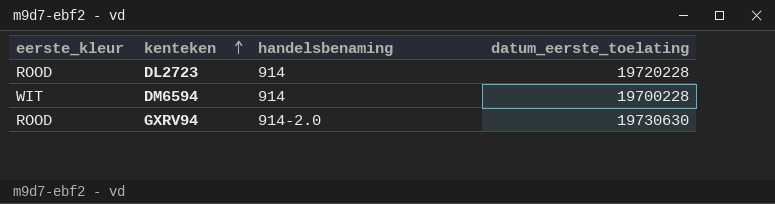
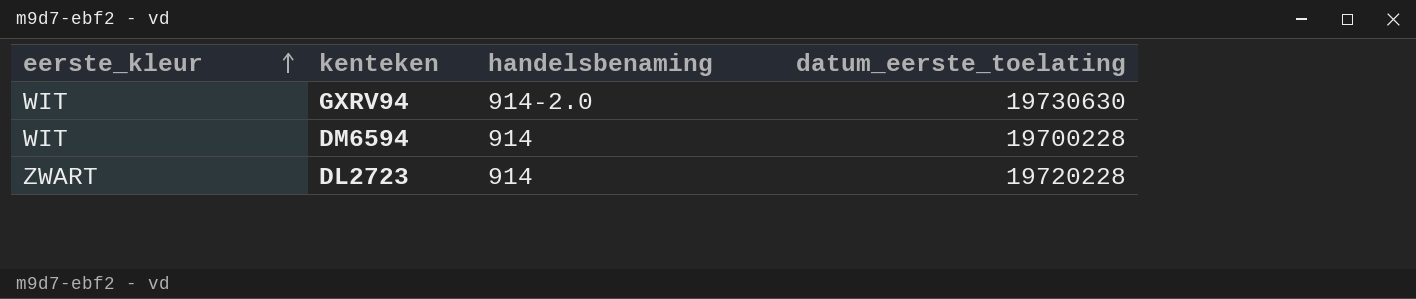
row order: kenteken ascending -> eerste_kleur ascending
GXRV94 | eerste_kleur: ROOD -> WIT
DL2723 | eerste_kleur: ROOD -> ZWART

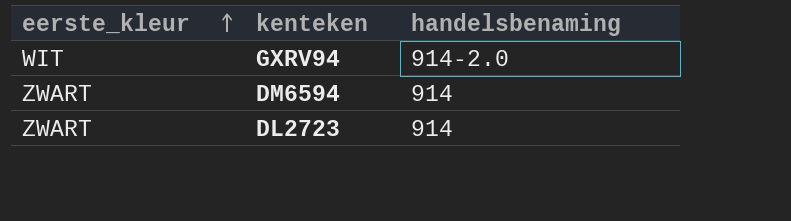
column datum_eerste_toelating | position: 4 -> none
DM6594 | eerste_kleur: WIT -> ZWART

